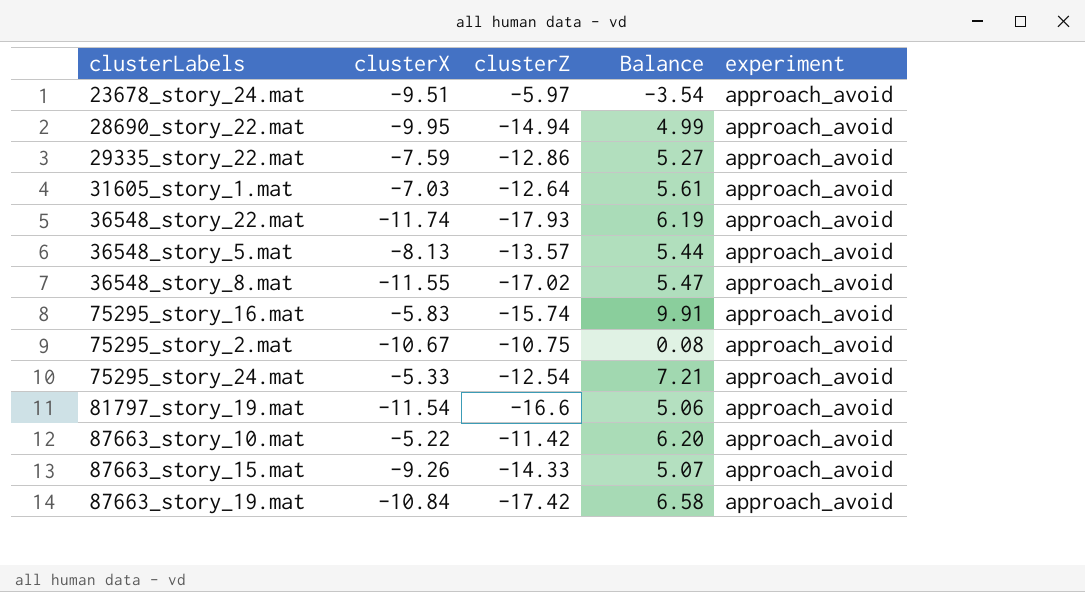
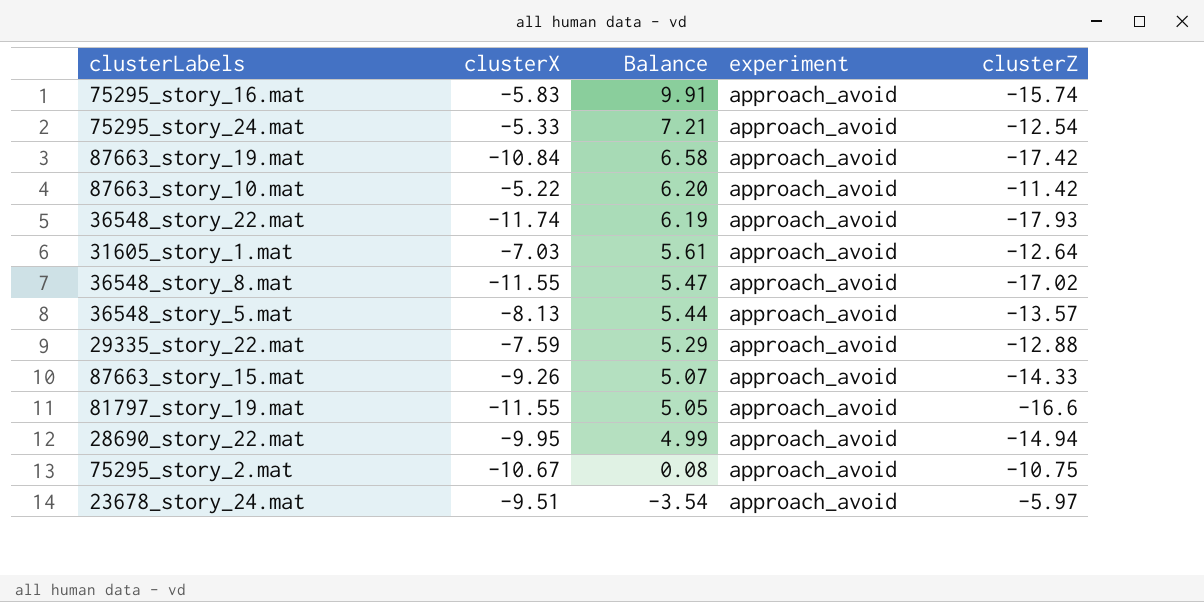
row order: none -> Balance descending
column clusterZ | position: 3 -> 5
29335_story_22.mat | Balance: 5.27 -> 5.29
29335_story_22.mat | clusterZ: -12.86 -> -12.88
81797_story_19.mat | clusterX: -11.54 -> -11.55
81797_story_19.mat | Balance: 5.06 -> 5.05

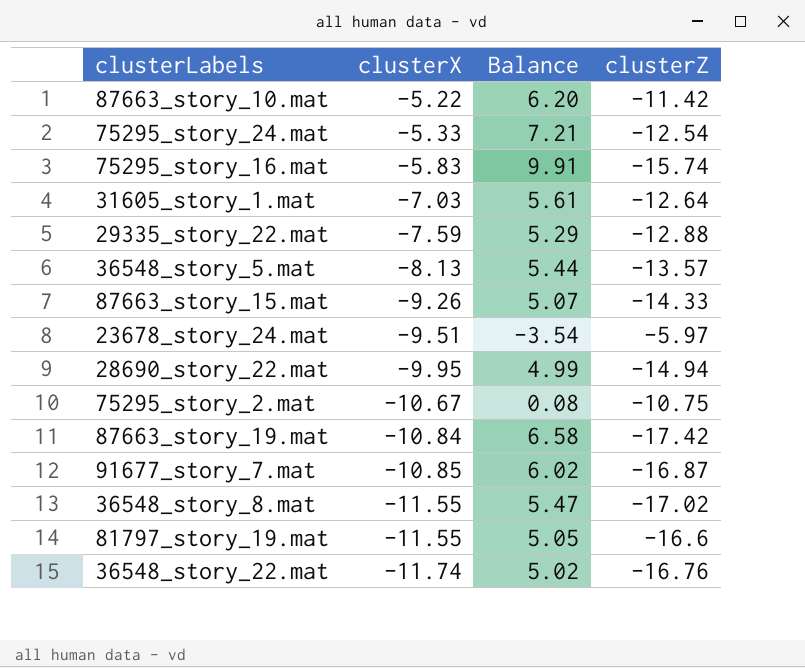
row order: Balance descending -> clusterX descending
column experiment | position: 4 -> none
row 91677_story_7.mat: none -> -10.85 | 6.02 | -16.87
36548_story_22.mat | Balance: 6.19 -> 5.02
36548_story_22.mat | clusterZ: -17.93 -> -16.76

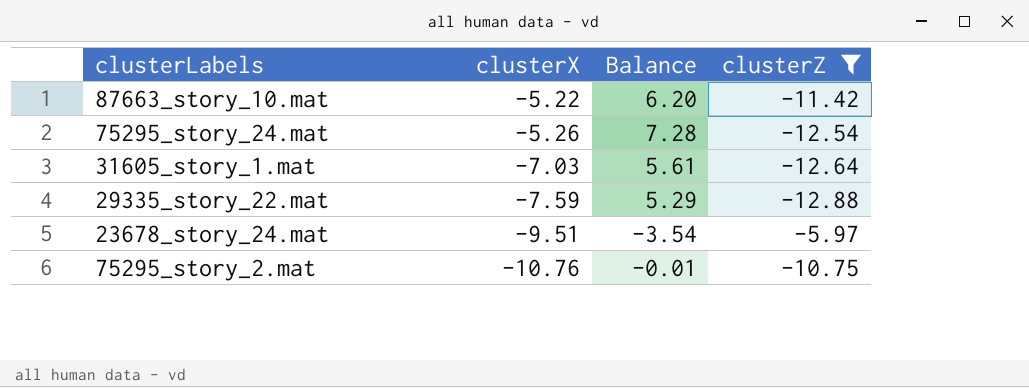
filter: none -> clusterZ >= -12.88
75295_story_24.mat | clusterX: -5.33 -> -5.26
75295_story_24.mat | Balance: 7.21 -> 7.28
75295_story_2.mat | clusterX: -10.67 -> -10.76
75295_story_2.mat | Balance: 0.08 -> -0.01

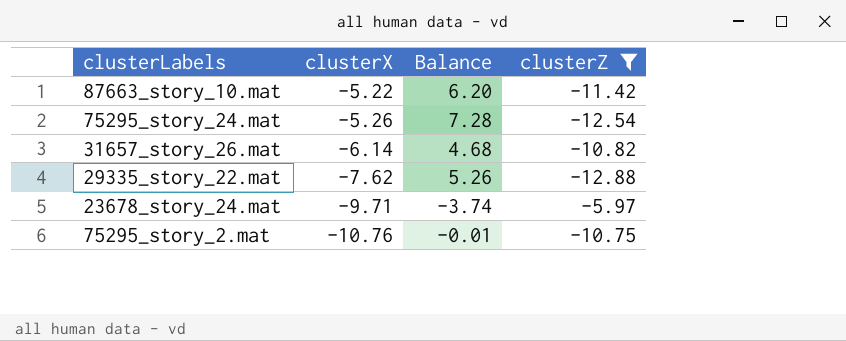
row 31605_story_1.mat: -7.03 | 5.61 | -12.64 -> none
row 31657_story_26.mat: none -> -6.14 | 4.68 | -10.82
29335_story_22.mat | clusterX: -7.59 -> -7.62
29335_story_22.mat | Balance: 5.29 -> 5.26
23678_story_24.mat | clusterX: -9.51 -> -9.71
23678_story_24.mat | Balance: -3.54 -> -3.74

